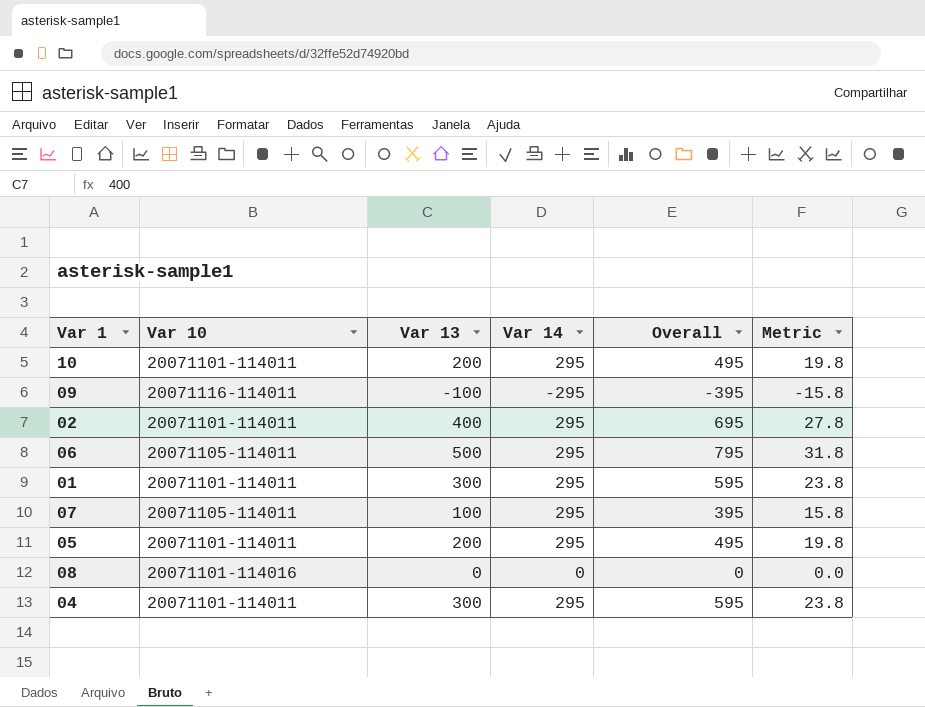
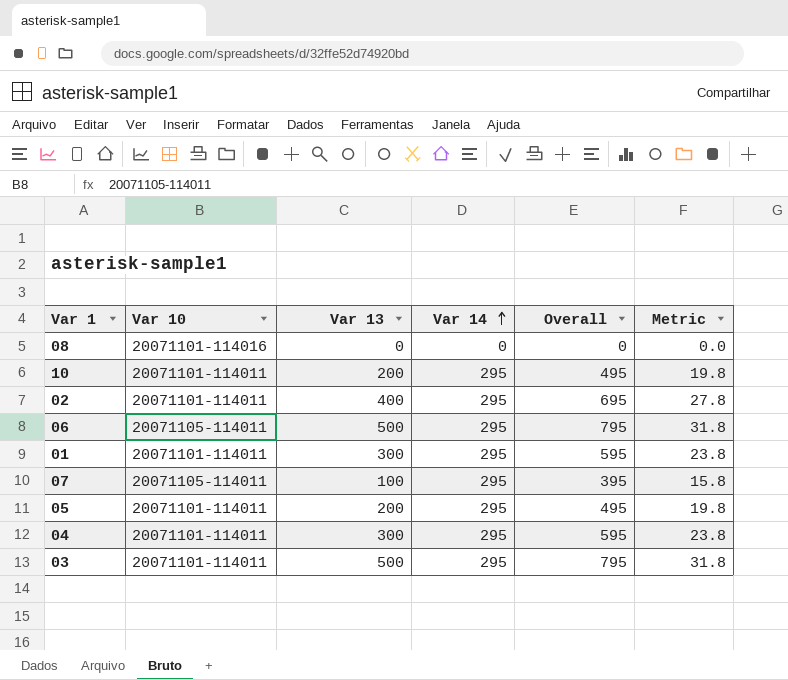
row order: none -> Var 14 ascending
row 09: 20071116-114011 | -100 | -295 | -395 | -15.8 -> none
row 03: none -> 20071101-114011 | 500 | 295 | 795 | 31.8

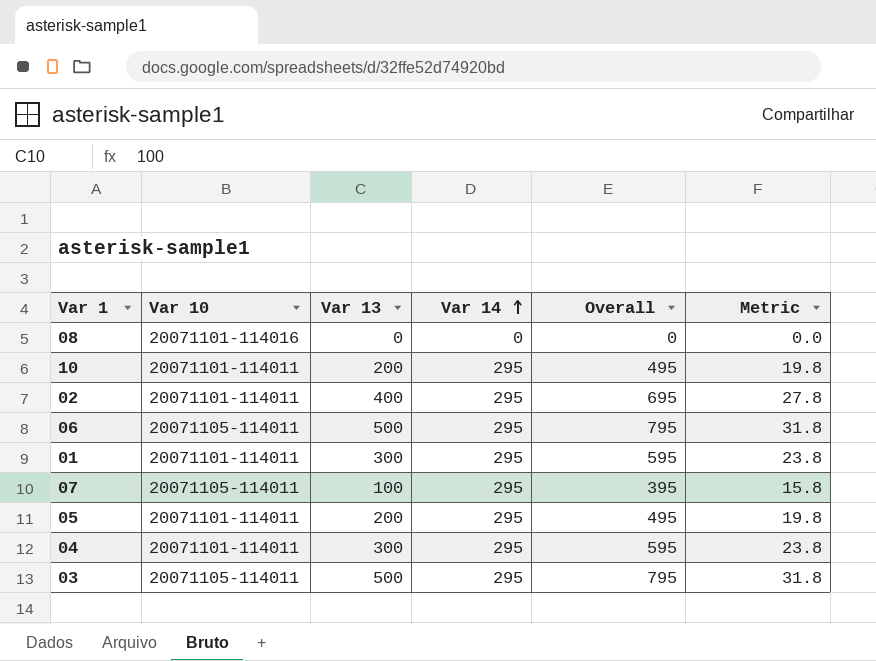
03 | Var 10: 20071101-114011 -> 20071105-114011

